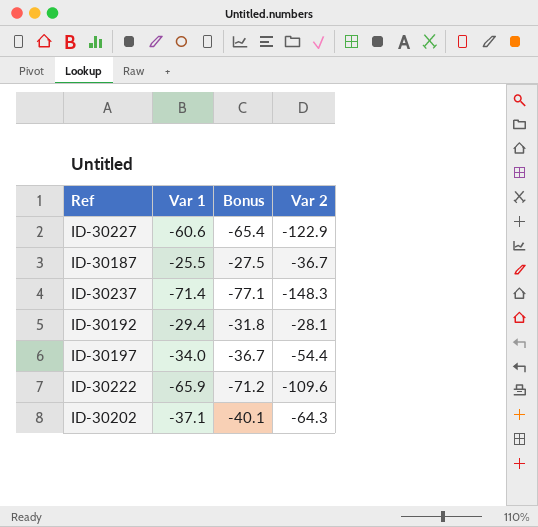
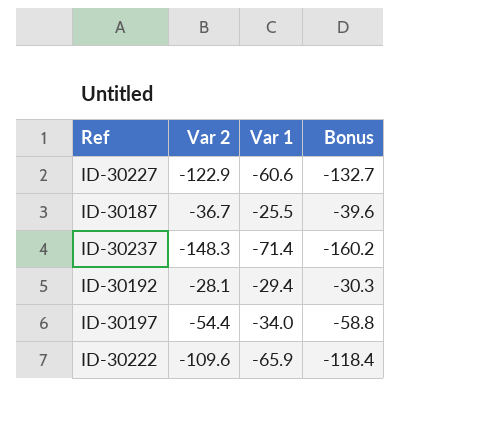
column Var 2 | position: 4 -> 2
column Bonus | formula: [Var 1] * 1.08 -> [Var 2] * 1.08
row ID-30202: -37.1 | -40.1 | -64.3 -> none

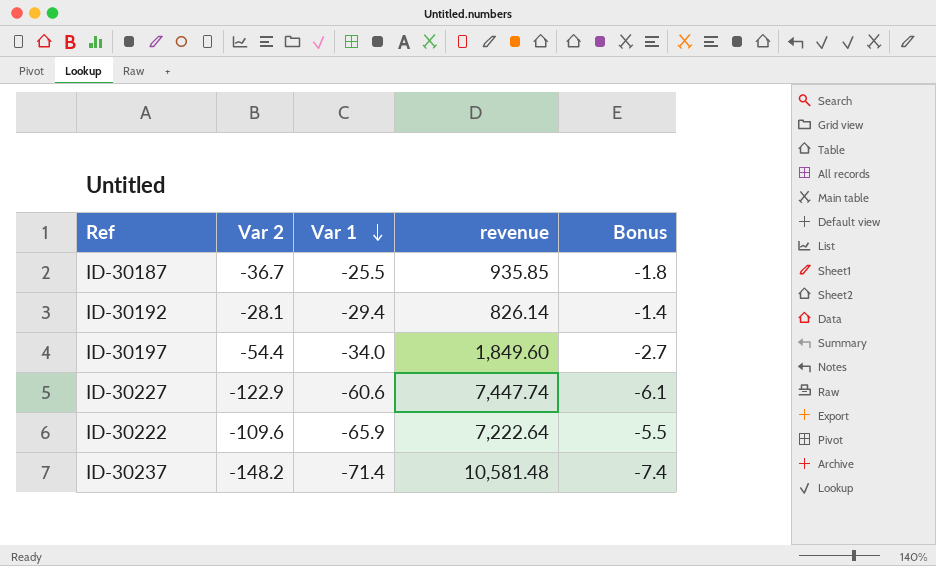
row order: none -> Var 1 descending
column revenue | formula: none -> [Var 2] * [Var 1]
column Bonus | formula: [Var 2] * 1.08 -> [Var 2] * 0.05
ID-30237 | Var 2: -148.3 -> -148.2

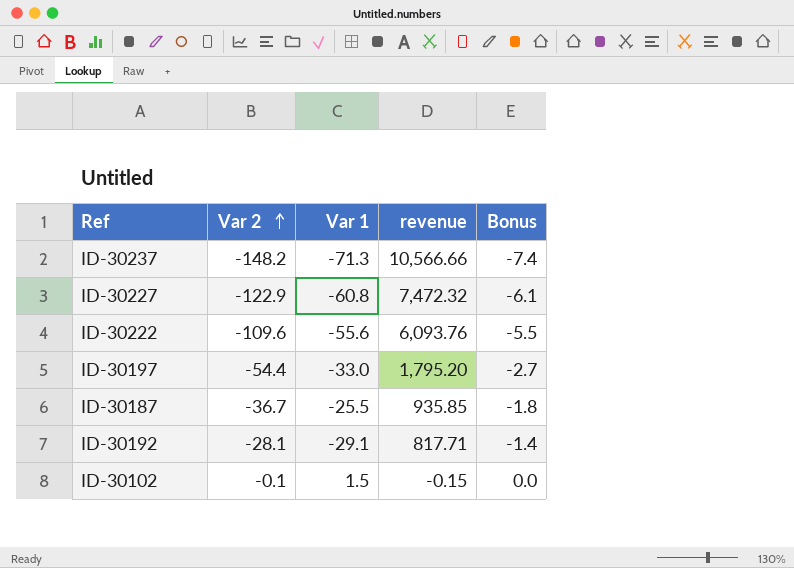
row order: Var 1 descending -> Var 2 ascending
ID-30237 | Var 1: -71.4 -> -71.3
ID-30237 | revenue: 10,581.48 -> 10,566.66
ID-30227 | Var 1: -60.6 -> -60.8
ID-30227 | revenue: 7,447.74 -> 7,472.32
ID-30222 | Var 1: -65.9 -> -55.6
ID-30222 | revenue: 7,222.64 -> 6,093.76
ID-30197 | Var 1: -34.0 -> -33.0
ID-30197 | revenue: 1,849.60 -> 1,795.20
ID-30192 | Var 1: -29.4 -> -29.1
ID-30192 | revenue: 826.14 -> 817.71
row ID-30102: none -> -0.1 | 1.5 | -0.15 | 0.0

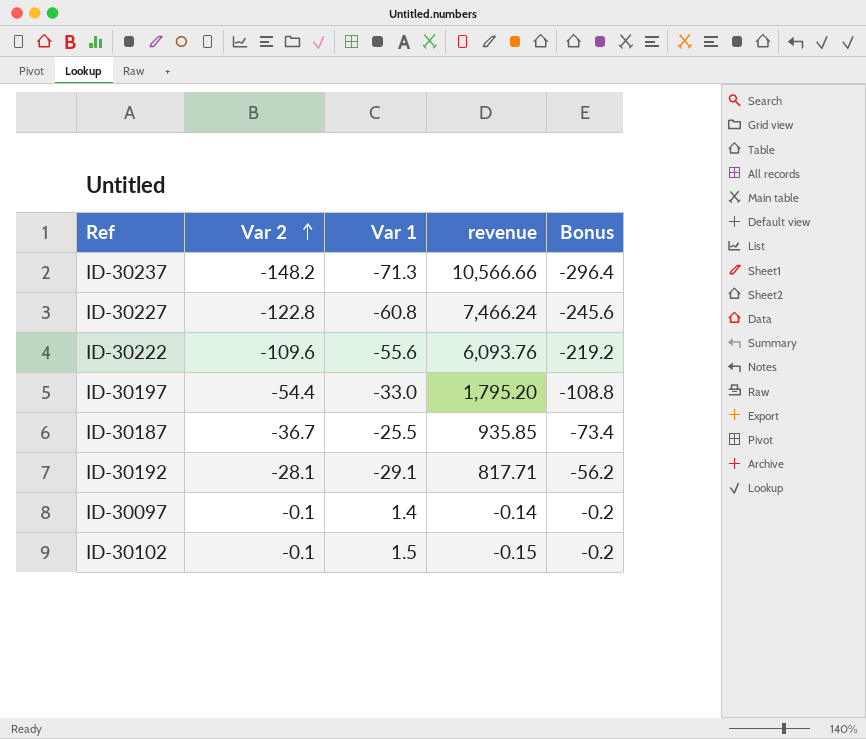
column Bonus | formula: [Var 2] * 0.05 -> [Var 2] * 2
ID-30227 | Var 2: -122.9 -> -122.8
ID-30227 | revenue: 7,472.32 -> 7,466.24
row ID-30097: none -> -0.1 | 1.4 | -0.14 | -0.2

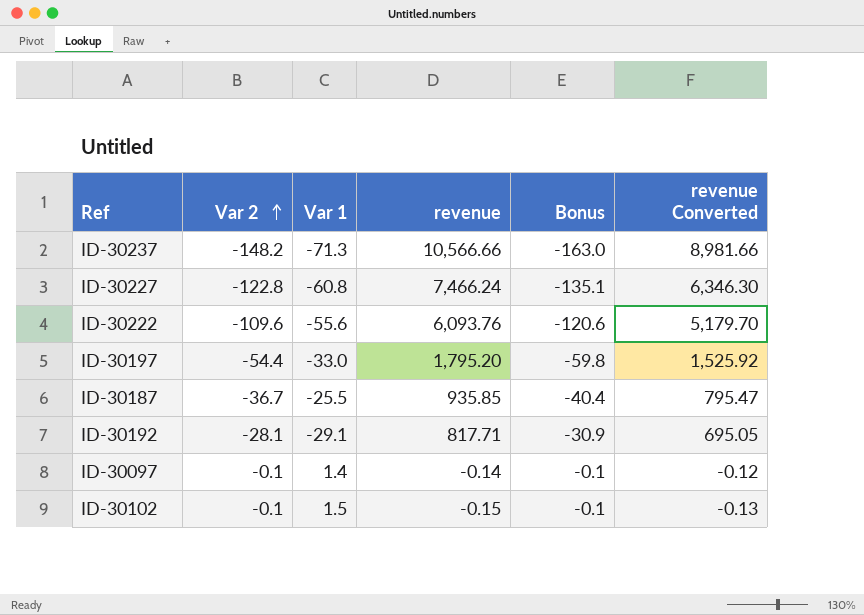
column Bonus | formula: [Var 2] * 2 -> [Var 2] * 1.1
column revenue Converted | formula: none -> [revenue] * 0.85

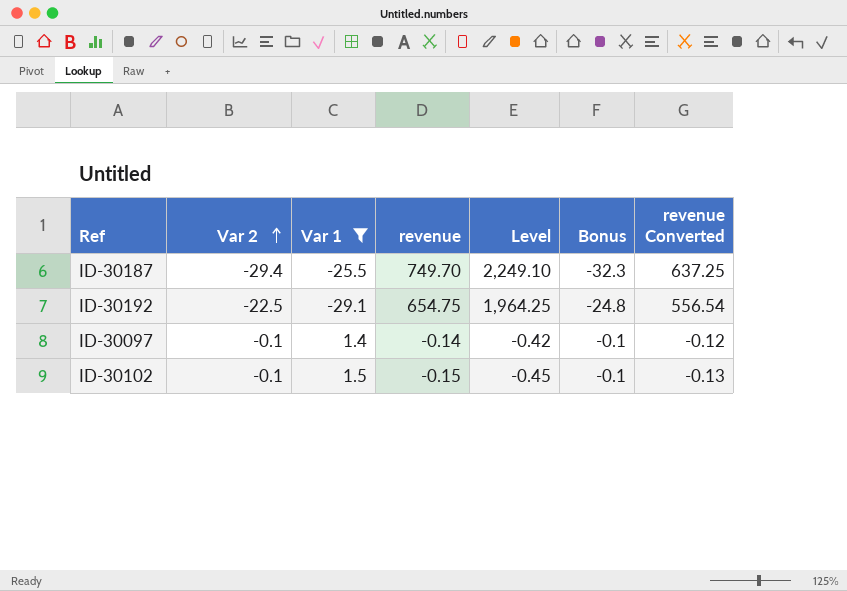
filter: none -> Var 1 >= -29.1
column Level | formula: none -> [revenue] * 3
ID-30187 | Var 2: -36.7 -> -29.4
ID-30187 | revenue: 935.85 -> 749.70
ID-30187 | Bonus: -40.4 -> -32.3
ID-30187 | revenue Converted: 795.47 -> 637.25
ID-30192 | Var 2: -28.1 -> -22.5
ID-30192 | revenue: 817.71 -> 654.75
ID-30192 | Bonus: -30.9 -> -24.8
ID-30192 | revenue Converted: 695.05 -> 556.54

